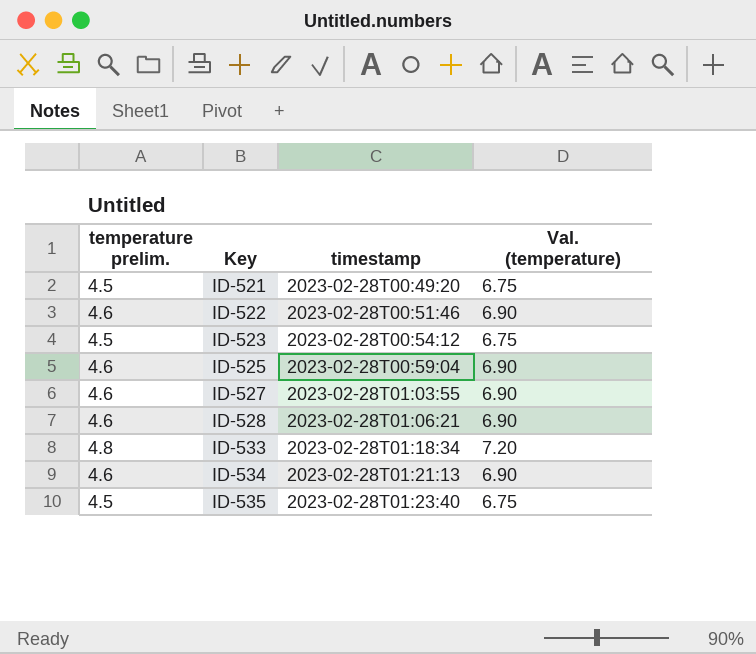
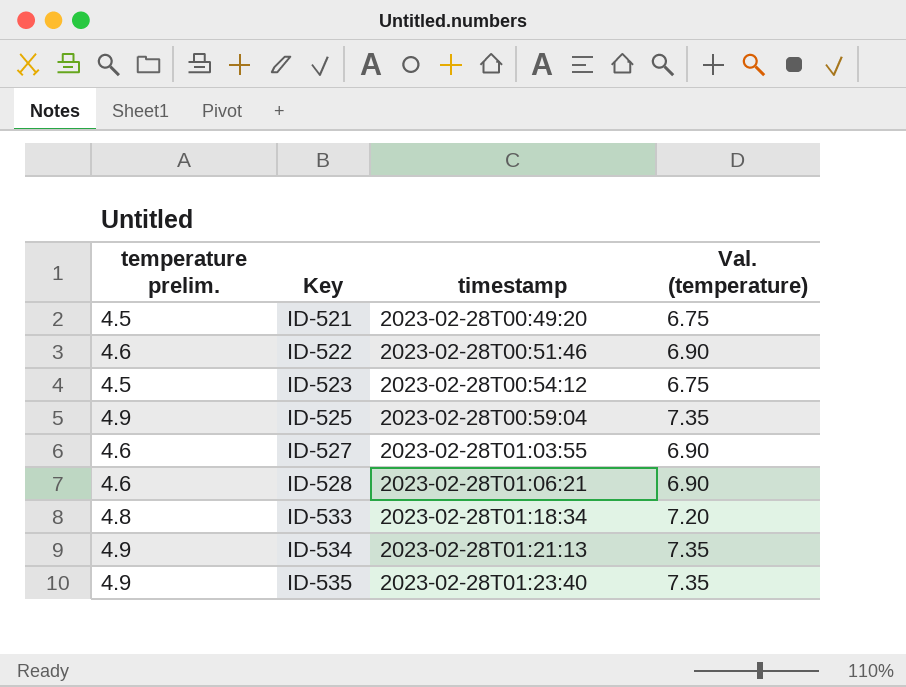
ID-525 | temperature prelim.: 4.6 -> 4.9
ID-525 | Val. (temperature): 6.90 -> 7.35
ID-534 | temperature prelim.: 4.6 -> 4.9
ID-534 | Val. (temperature): 6.90 -> 7.35
ID-535 | temperature prelim.: 4.5 -> 4.9
ID-535 | Val. (temperature): 6.75 -> 7.35

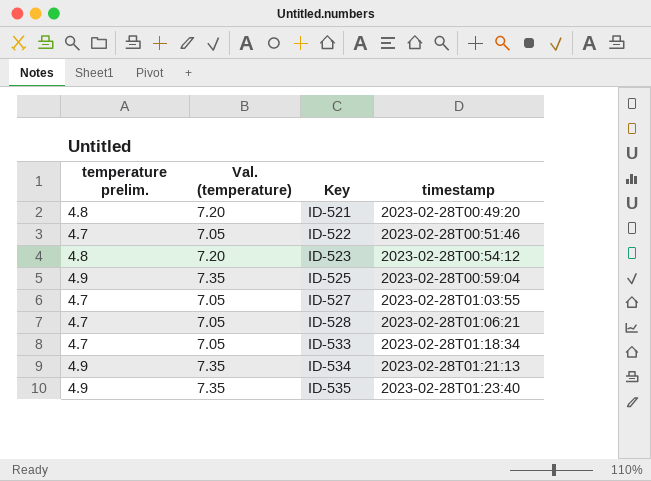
column Val. (temperature) | position: 4 -> 2
ID-521 | temperature prelim.: 4.5 -> 4.8
ID-521 | Val. (temperature): 6.75 -> 7.20
ID-522 | temperature prelim.: 4.6 -> 4.7
ID-522 | Val. (temperature): 6.90 -> 7.05
ID-523 | temperature prelim.: 4.5 -> 4.8
ID-523 | Val. (temperature): 6.75 -> 7.20
ID-527 | temperature prelim.: 4.6 -> 4.7
ID-527 | Val. (temperature): 6.90 -> 7.05
ID-528 | temperature prelim.: 4.6 -> 4.7
ID-528 | Val. (temperature): 6.90 -> 7.05
ID-533 | temperature prelim.: 4.8 -> 4.7
ID-533 | Val. (temperature): 7.20 -> 7.05

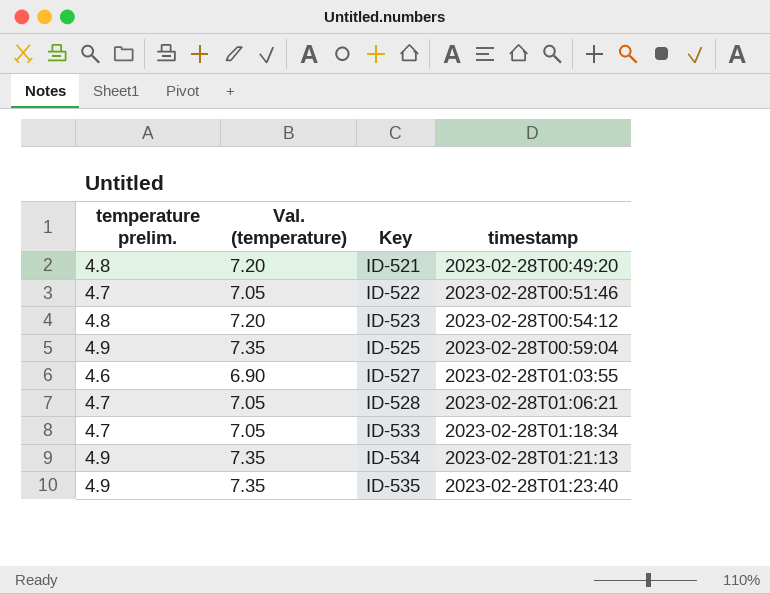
ID-527 | temperature prelim.: 4.7 -> 4.6
ID-527 | Val. (temperature): 7.05 -> 6.90

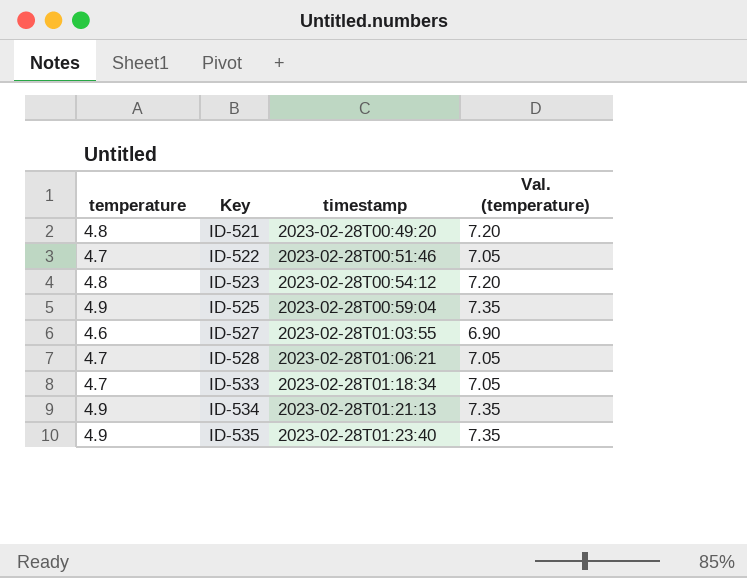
column name: temperature prelim. -> temperature
column Val. (temperature) | position: 2 -> 4

